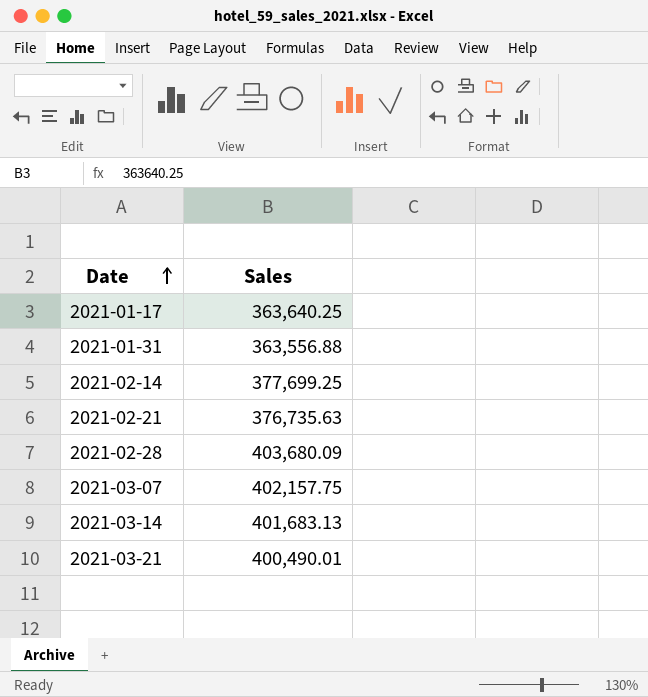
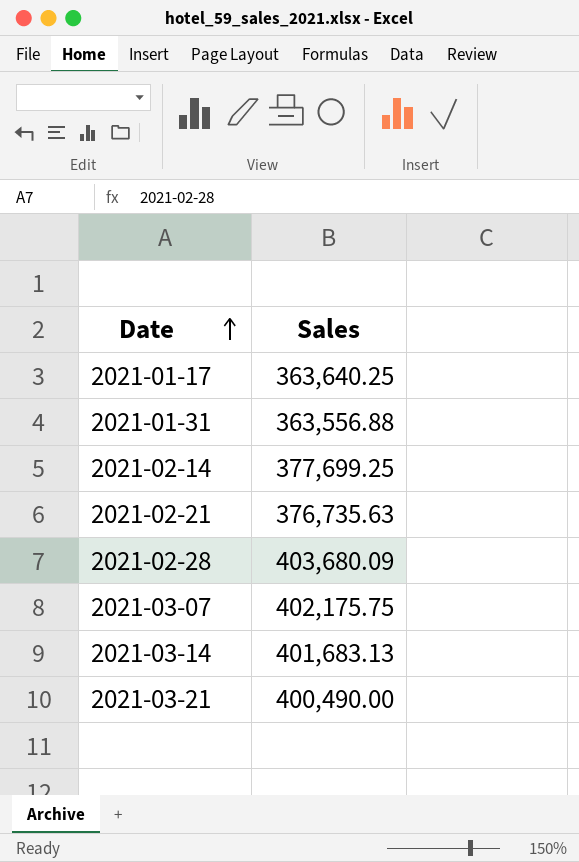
2021-03-07 | Sales: 402,157.75 -> 402,175.75
2021-03-21 | Sales: 400,490.01 -> 400,490.00

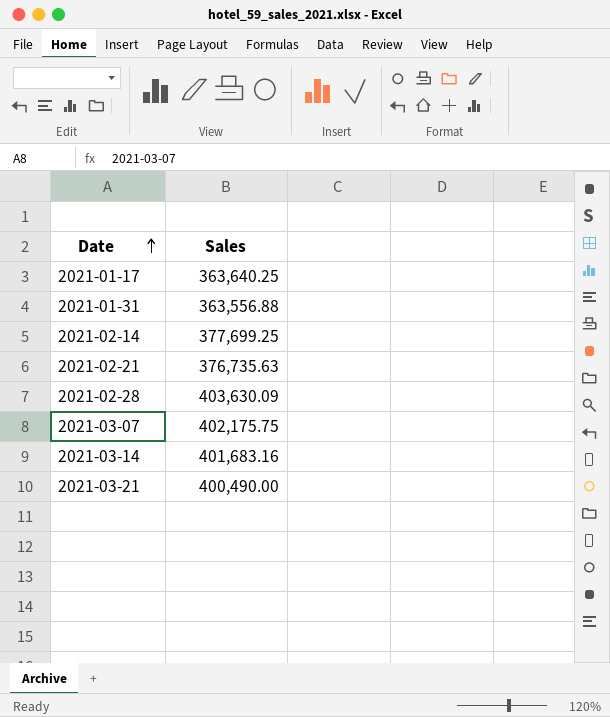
2021-02-28 | Sales: 403,680.09 -> 403,630.09
2021-03-14 | Sales: 401,683.13 -> 401,683.16

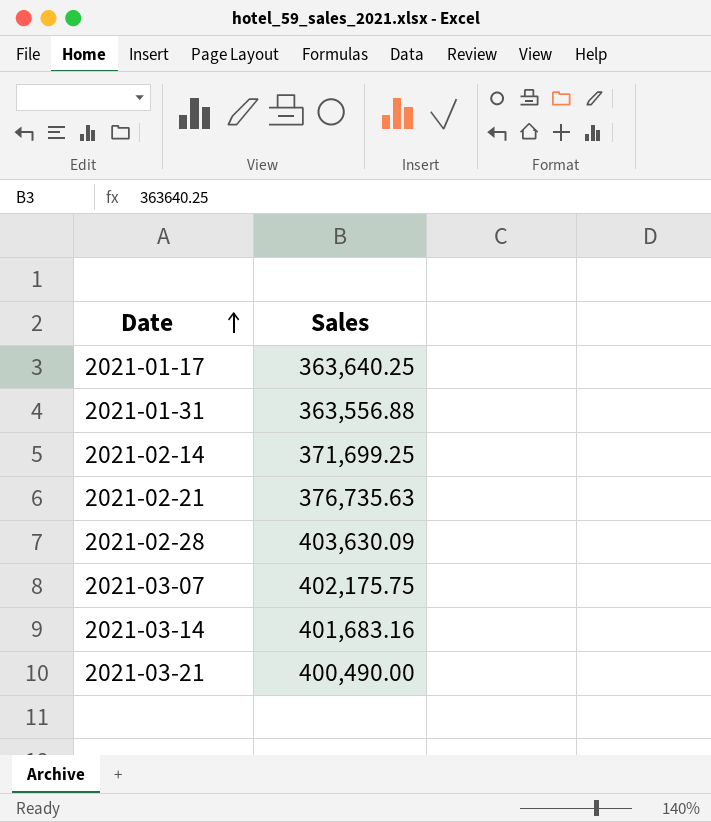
2021-02-14 | Sales: 377,699.25 -> 371,699.25

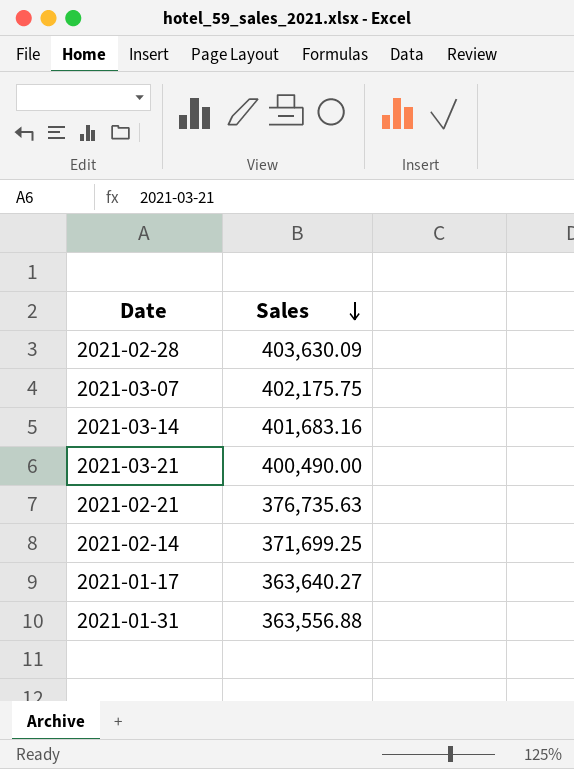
row order: Date ascending -> Sales descending
2021-01-17 | Sales: 363,640.25 -> 363,640.27

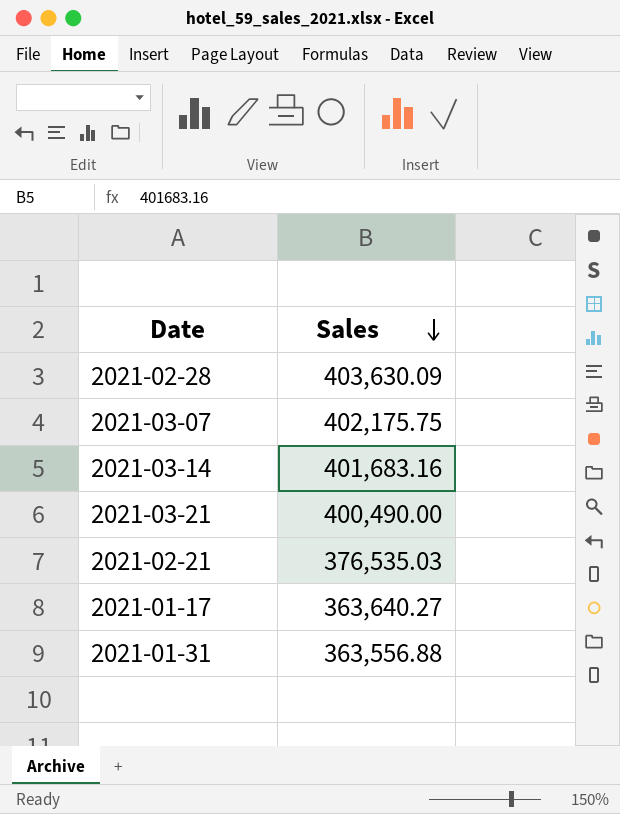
row 2021-02-14: 371,699.25 -> none
2021-02-21 | Sales: 376,735.63 -> 376,535.03

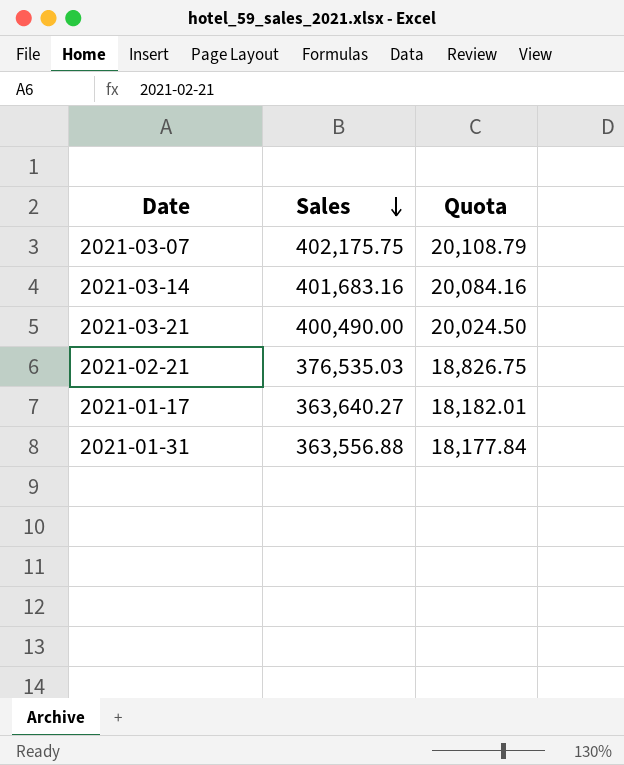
column Quota | formula: none -> [Sales] * 0.05
row 2021-02-28: 403,630.09 -> none

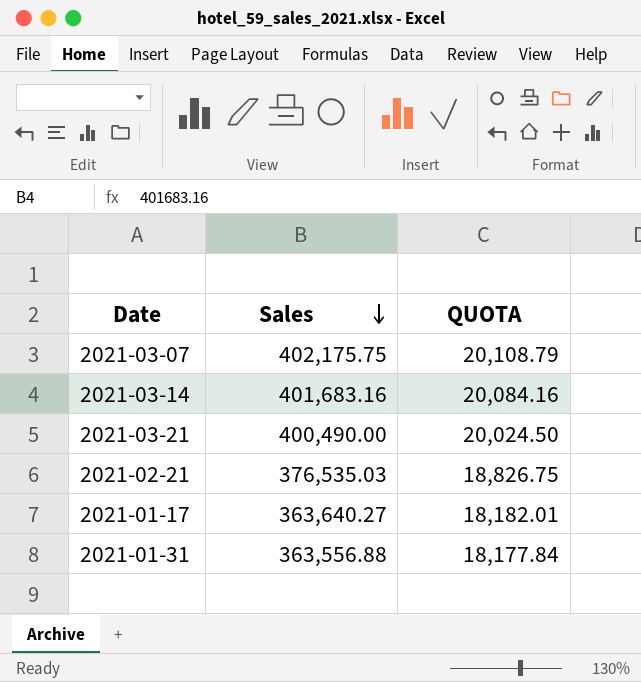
column name: Quota -> QUOTA

